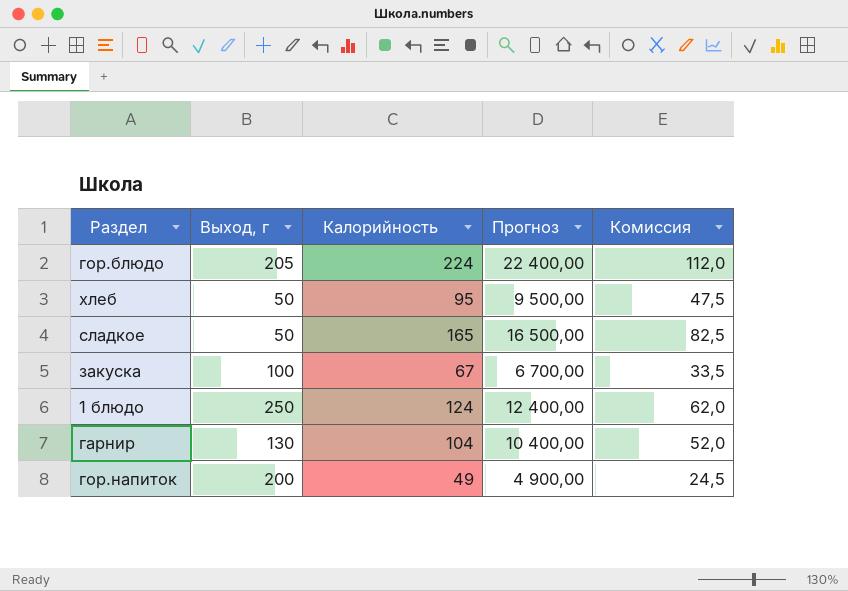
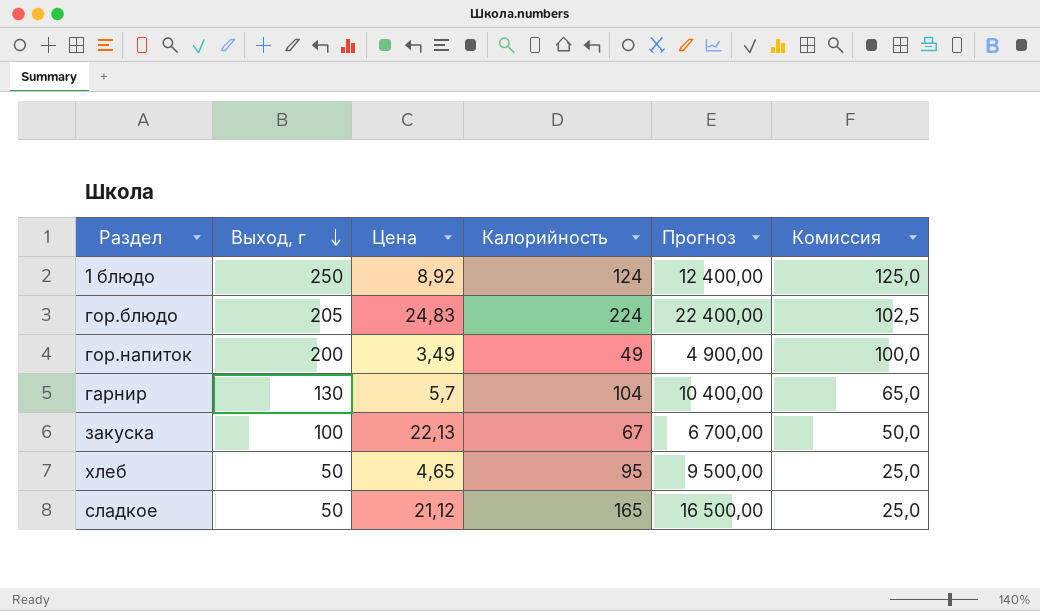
row order: none -> Выход, г descending
column Цена | position: none -> 3
column Комиссия | formula: [Калорийность] * 0,5 -> [Выход, г] * 0,5

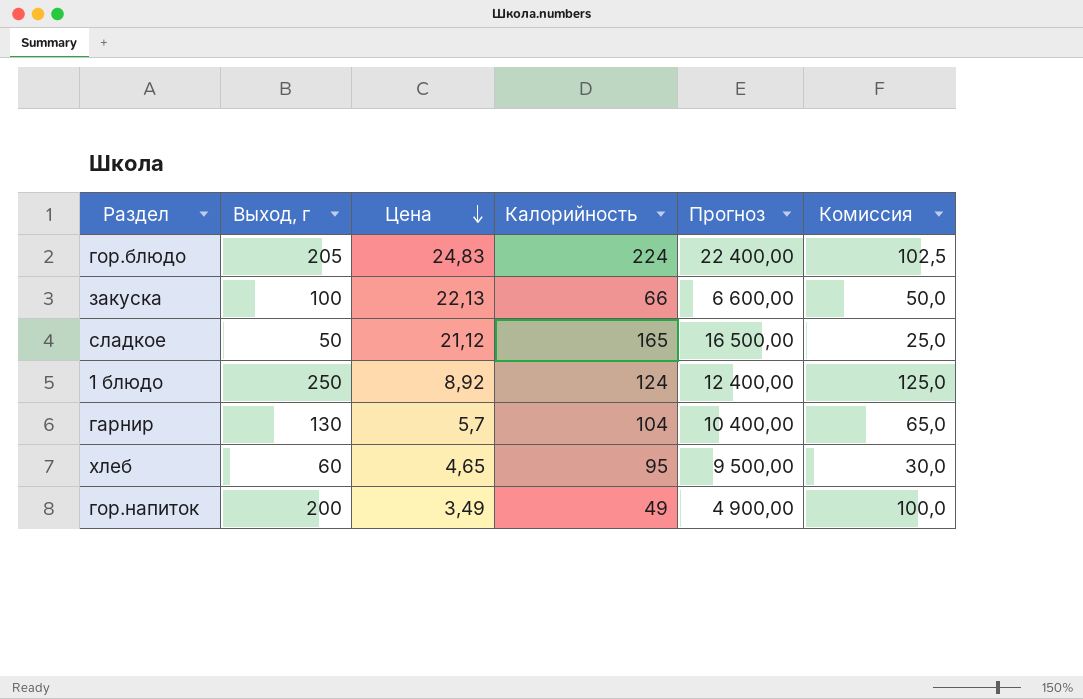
row order: Выход, г descending -> Цена descending
закуска | Калорийность: 67 -> 66
закуска | Прогноз: 6 700,00 -> 6 600,00
хлеб | Выход, г: 50 -> 60
хлеб | Комиссия: 25,0 -> 30,0

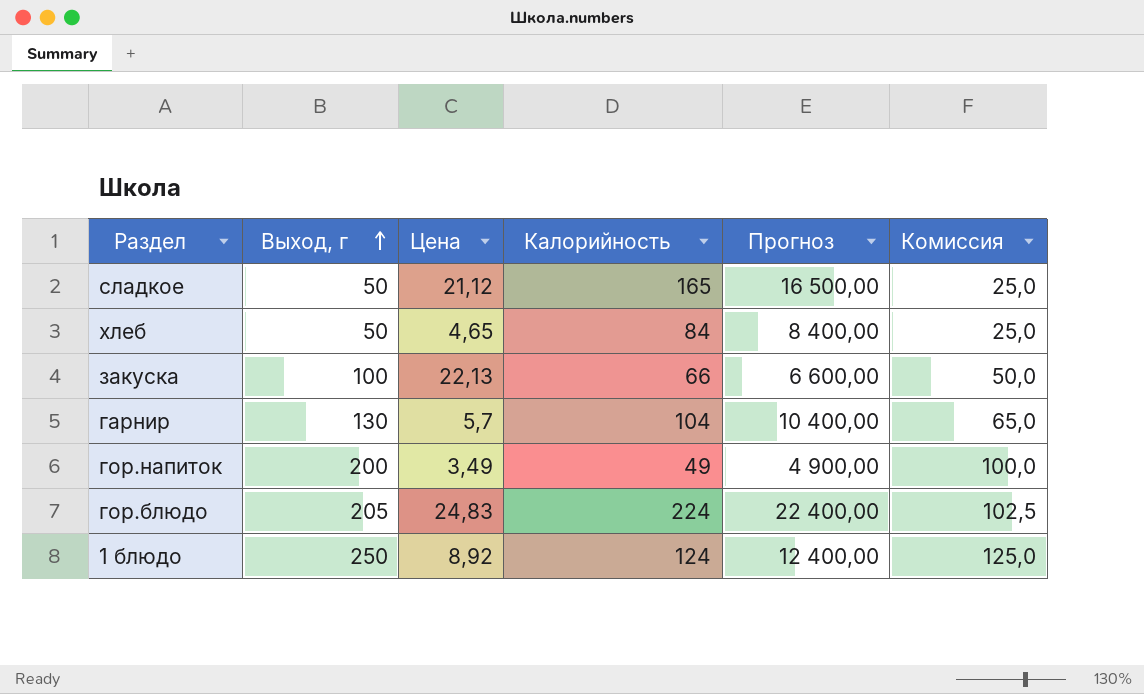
row order: Цена descending -> Выход, г ascending
хлеб | Выход, г: 60 -> 50
хлеб | Калорийность: 95 -> 84
хлеб | Прогноз: 9 500,00 -> 8 400,00
хлеб | Комиссия: 30,0 -> 25,0

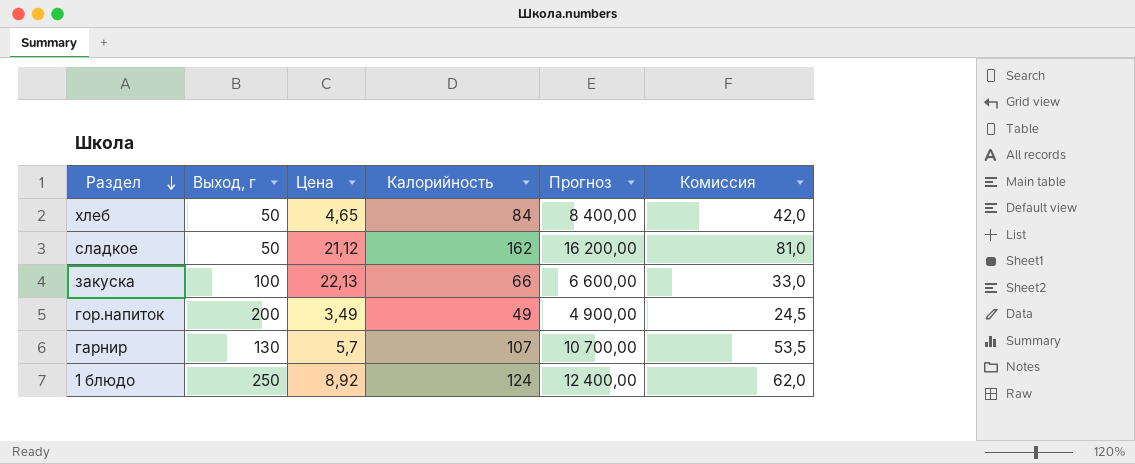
row order: Выход, г ascending -> Раздел descending
column Комиссия | formula: [Выход, г] * 0,5 -> [Калорийность] * 0,5
row гор.блюдо: 205 | 24,83 | 224 | 22 400,00 | 102,5 -> none
сладкое | Калорийность: 165 -> 162
сладкое | Прогноз: 16 500,00 -> 16 200,00
гарнир | Калорийность: 104 -> 107
гарнир | Прогноз: 10 400,00 -> 10 700,00

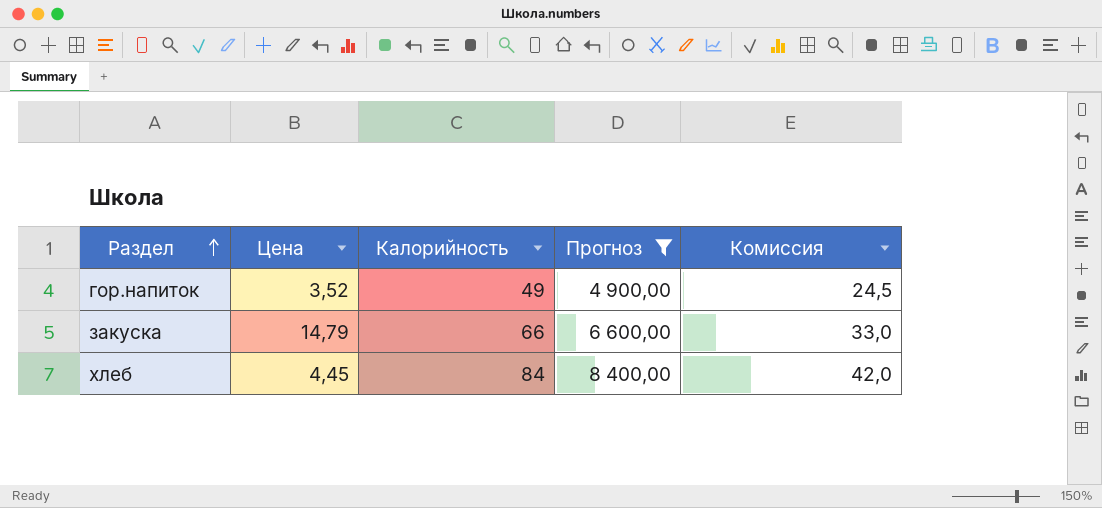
filter: none -> Прогноз <= 8 400,00
row order: Раздел descending -> Раздел ascending
column Выход, г | position: 2 -> none
гор.напиток | Цена: 3,49 -> 3,52
закуска | Цена: 22,13 -> 14,79
хлеб | Цена: 4,65 -> 4,45

